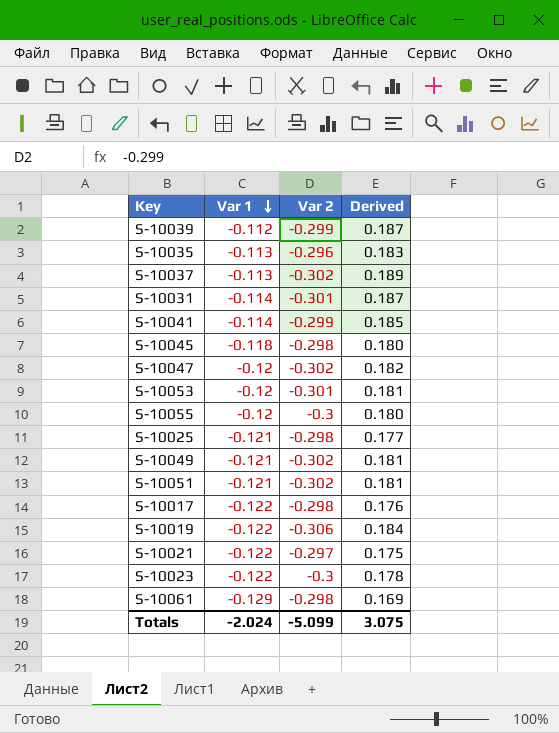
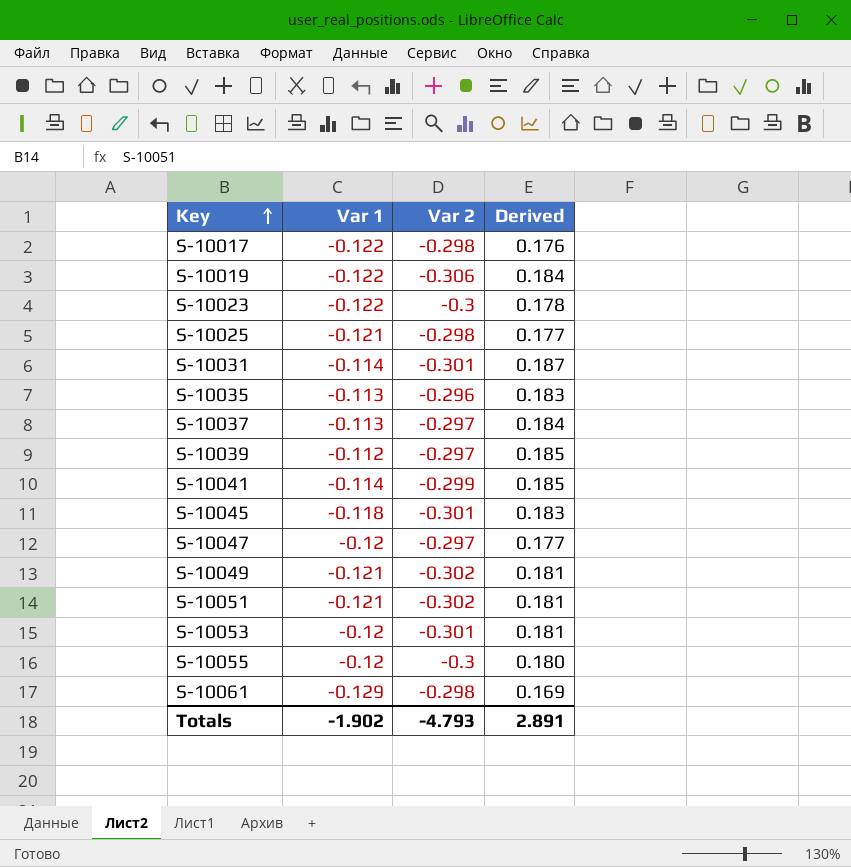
row order: Var 1 descending -> Key ascending
row S-10021: -0.122 | -0.297 | 0.175 -> none
S-10037 | Var 2: -0.302 -> -0.297
S-10037 | Derived: 0.189 -> 0.184
S-10039 | Var 2: -0.299 -> -0.297
S-10039 | Derived: 0.187 -> 0.185
S-10045 | Var 2: -0.298 -> -0.301
S-10045 | Derived: 0.180 -> 0.183
S-10047 | Var 2: -0.302 -> -0.297
S-10047 | Derived: 0.182 -> 0.177
Totals | Var 1: -2.024 -> -1.902
Totals | Var 2: -5.099 -> -4.793
Totals | Derived: 3.075 -> 2.891

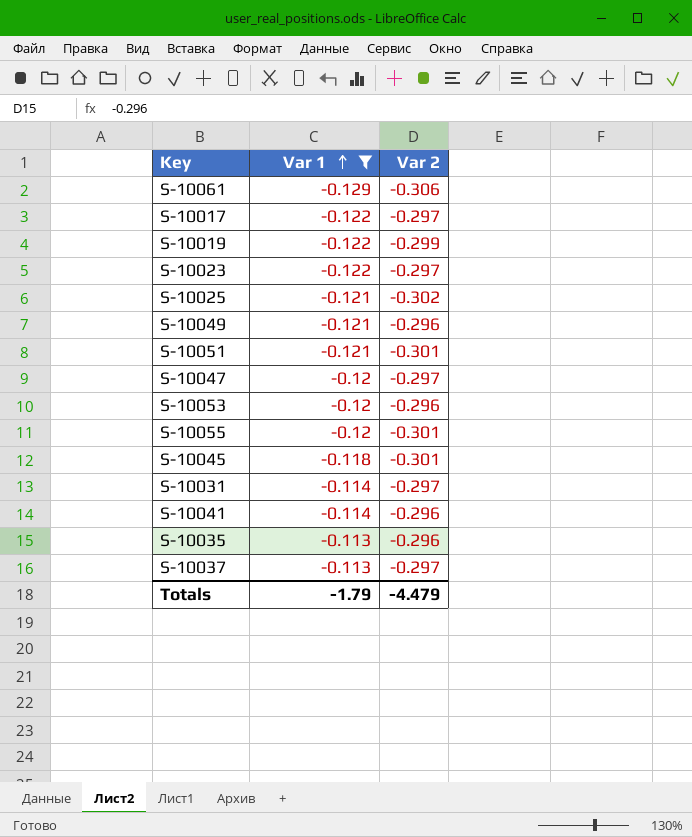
filter: none -> Var 1 != -0.112
row order: Key ascending -> Var 1 ascending
column Derived | formula: [Var 1] - [Var 2] -> none
S-10061 | Var 2: -0.298 -> -0.306
S-10017 | Var 2: -0.298 -> -0.297
S-10019 | Var 2: -0.306 -> -0.299
S-10023 | Var 2: -0.3 -> -0.297
S-10025 | Var 2: -0.298 -> -0.302
S-10049 | Var 2: -0.302 -> -0.296
S-10051 | Var 2: -0.302 -> -0.301
S-10053 | Var 2: -0.301 -> -0.296
S-10055 | Var 2: -0.3 -> -0.301
S-10031 | Var 2: -0.301 -> -0.297
S-10041 | Var 2: -0.299 -> -0.296
Totals | Var 1: -1.902 -> -1.79
Totals | Var 2: -4.793 -> -4.479

